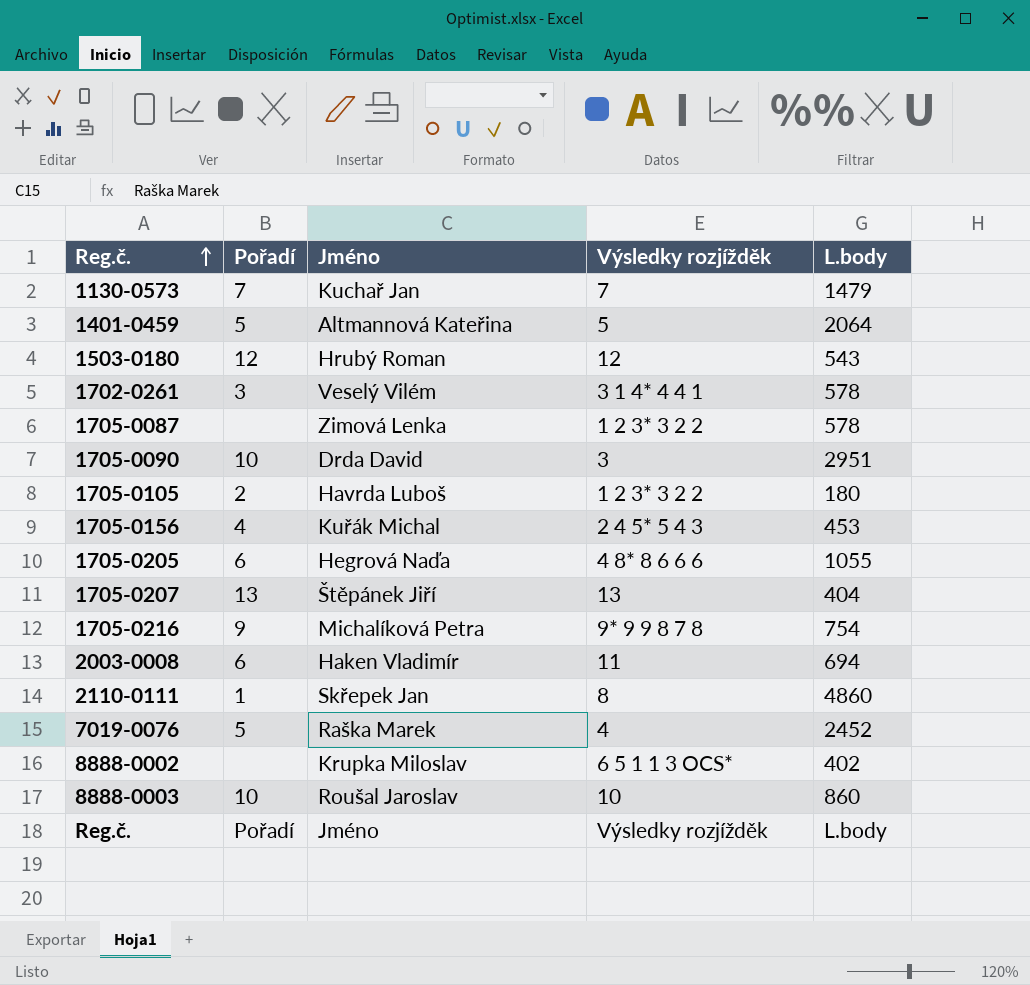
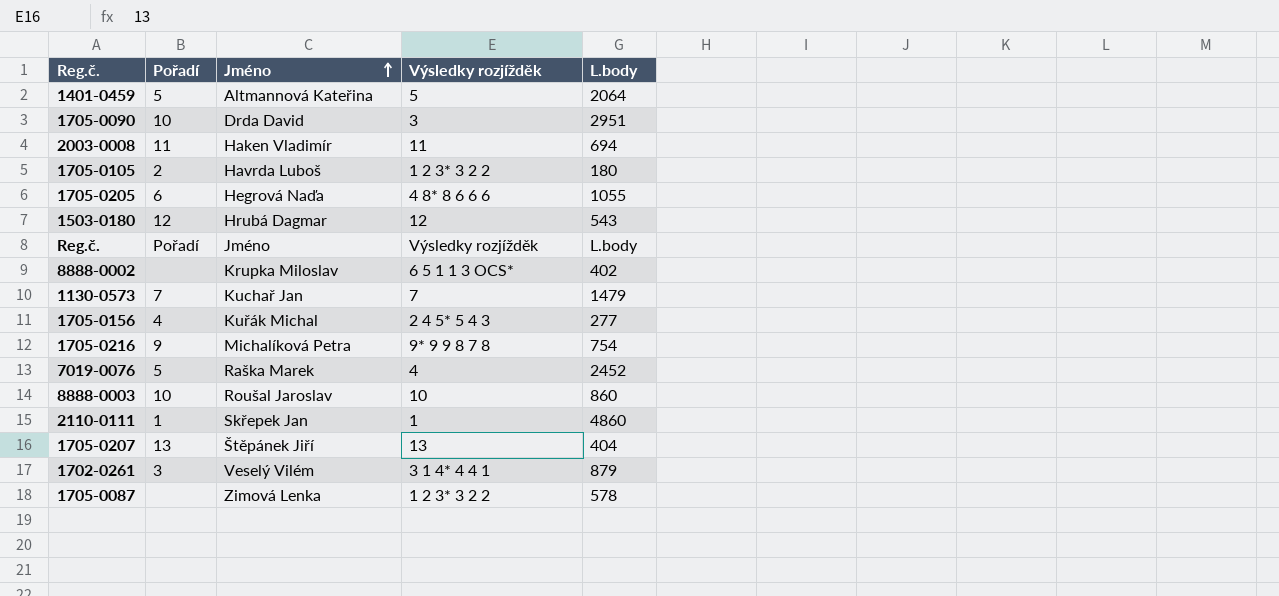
row order: Reg.č. ascending -> Jméno ascending
2003-0008 | Pořadí: 6 -> 11
1503-0180 | Jméno: Hrubý Roman -> Hrubá Dagmar
1705-0156 | L.body: 453 -> 277
2110-0111 | Výsledky rozjížděk: 8 -> 1
1702-0261 | L.body: 578 -> 879

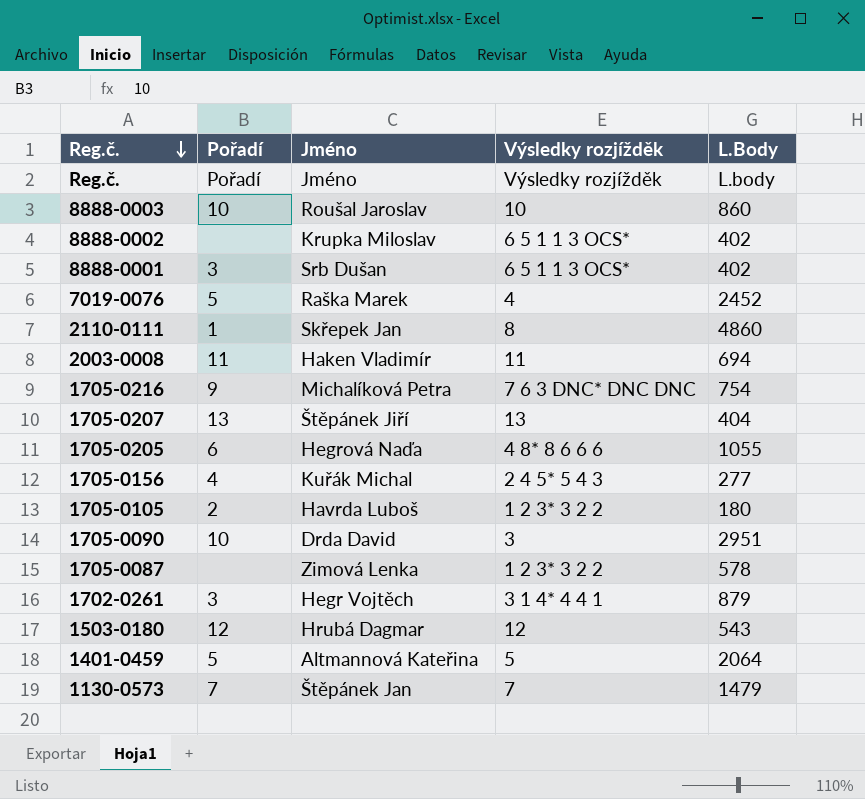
row order: Jméno ascending -> Reg.č. descending
column name: L.body -> L.Body
row 8888-0001: none -> 3 | Srb Dušan | 6 5 1 1 3 OCS* | 402
2110-0111 | Výsledky rozjížděk: 1 -> 8
1705-0216 | Výsledky rozjížděk: 9* 9 9 8 7 8 -> 7 6 3 DNC* DNC DNC
1702-0261 | Jméno: Veselý Vilém -> Hegr Vojtěch
1130-0573 | Jméno: Kuchař Jan -> Štěpánek Jan

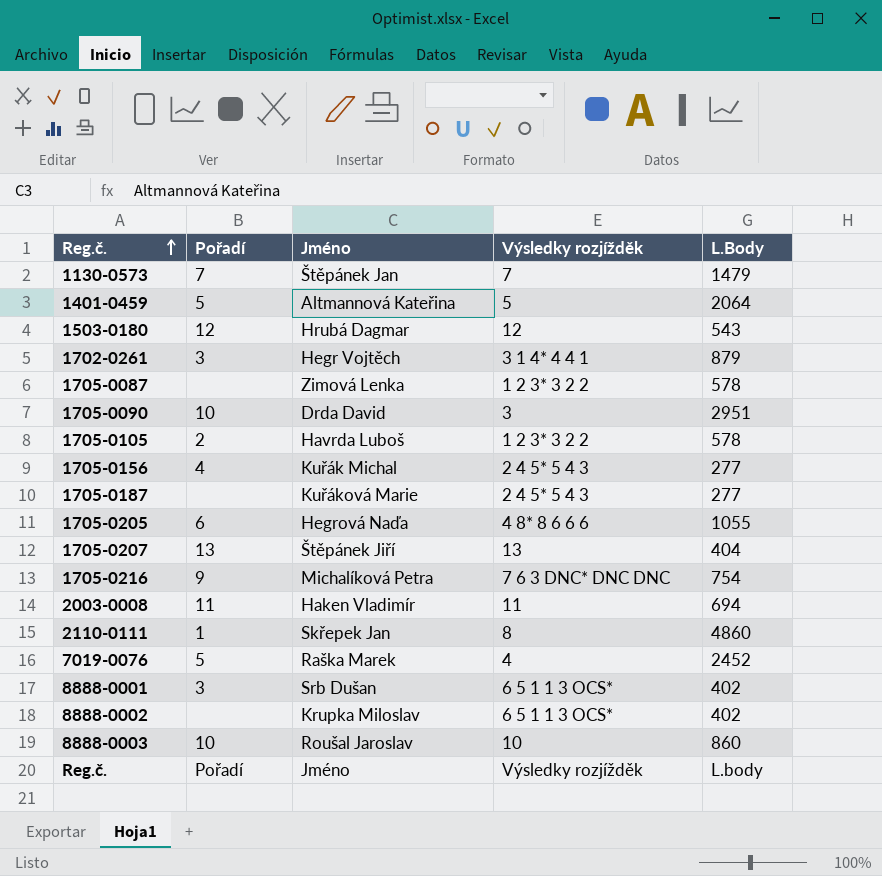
row order: Reg.č. descending -> Reg.č. ascending
1705-0105 | L.Body: 180 -> 578
row 1705-0187: none -> none | Kuřáková Marie | 2 4 5* 5 4 3 | 277

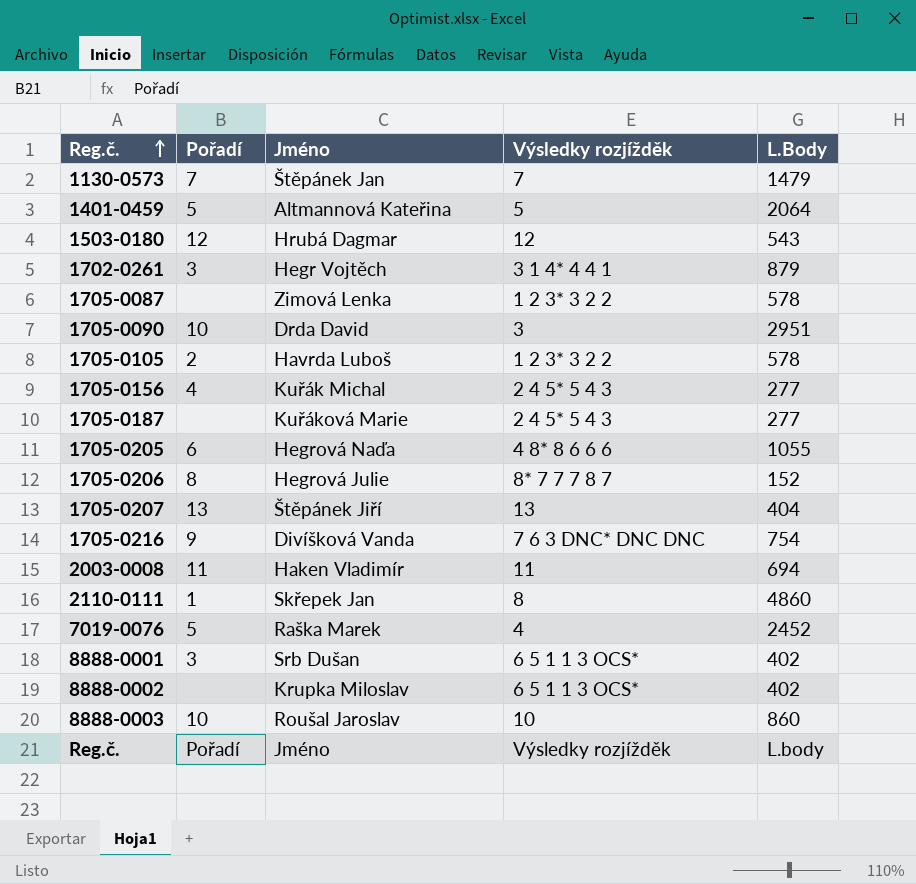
row 1705-0206: none -> 8 | Hegrová Julie | 8* 7 7 7 8 7 | 152
1705-0216 | Jméno: Michalíková Petra -> Divíšková Vanda

